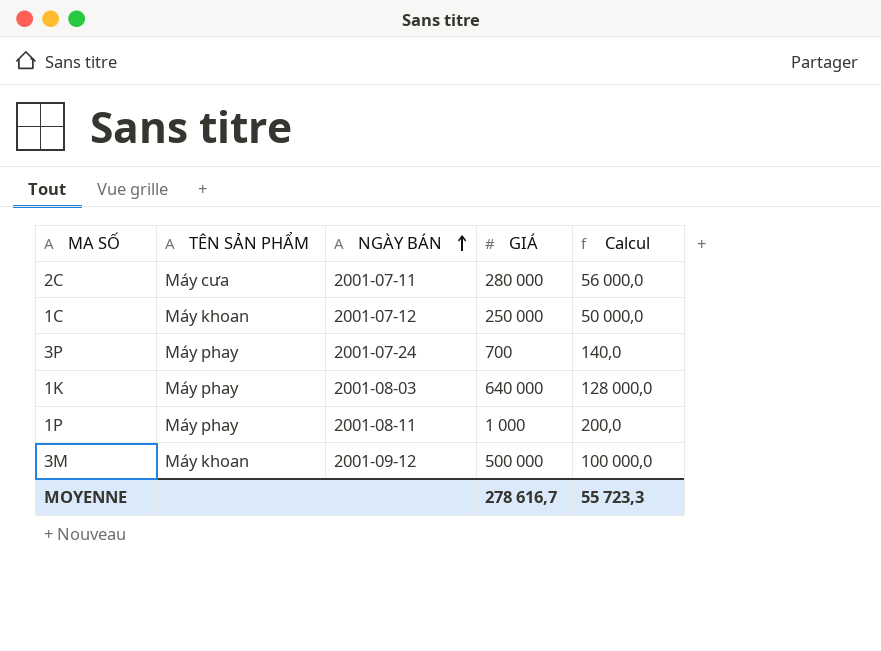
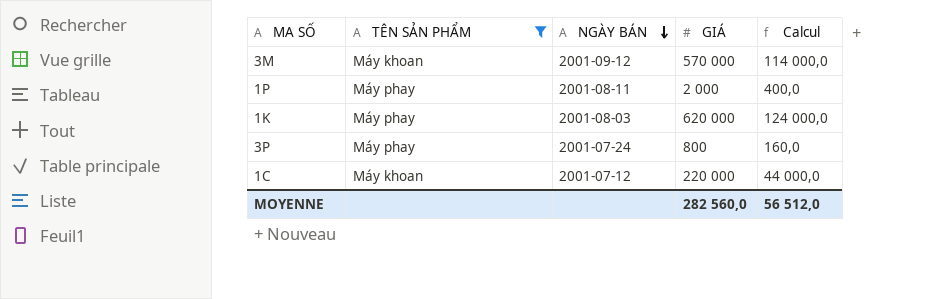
filter: none -> TÊN SẢN PHẨM != Máy cưa
row order: NGÀY BÁN ascending -> NGÀY BÁN descending
3M | GIÁ: 500 000 -> 570 000
3M | Calcul: 100 000,0 -> 114 000,0
1P | GIÁ: 1 000 -> 2 000
1P | Calcul: 200,0 -> 400,0
1K | GIÁ: 640 000 -> 620 000
1K | Calcul: 128 000,0 -> 124 000,0
3P | GIÁ: 700 -> 800
3P | Calcul: 140,0 -> 160,0
1C | GIÁ: 250 000 -> 220 000
1C | Calcul: 50 000,0 -> 44 000,0
MOYENNE | GIÁ: 278 616,7 -> 282 560,0
MOYENNE | Calcul: 55 723,3 -> 56 512,0

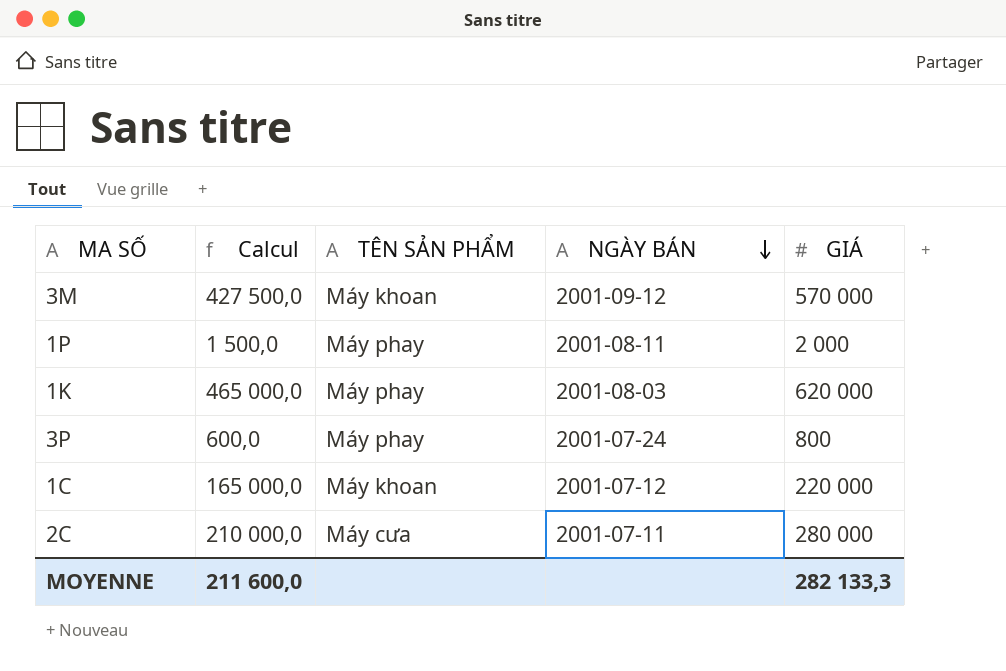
filter: TÊN SẢN PHẨM != Máy cưa -> none
column Calcul | formula: [GIÁ] * 0,2 -> [GIÁ] * 0,75
column Calcul | position: 5 -> 2
MOYENNE | Calcul: 56 512,0 -> 211 600,0
MOYENNE | GIÁ: 282 560,0 -> 282 133,3

